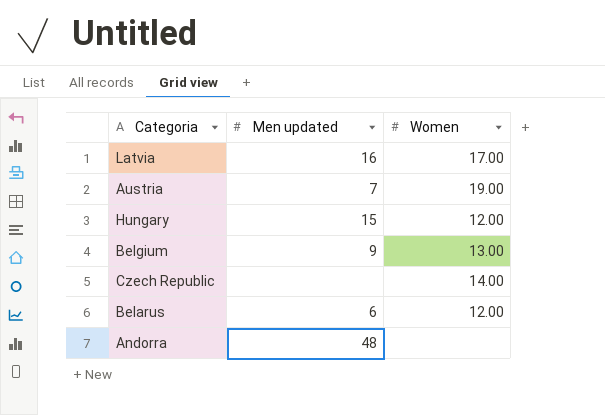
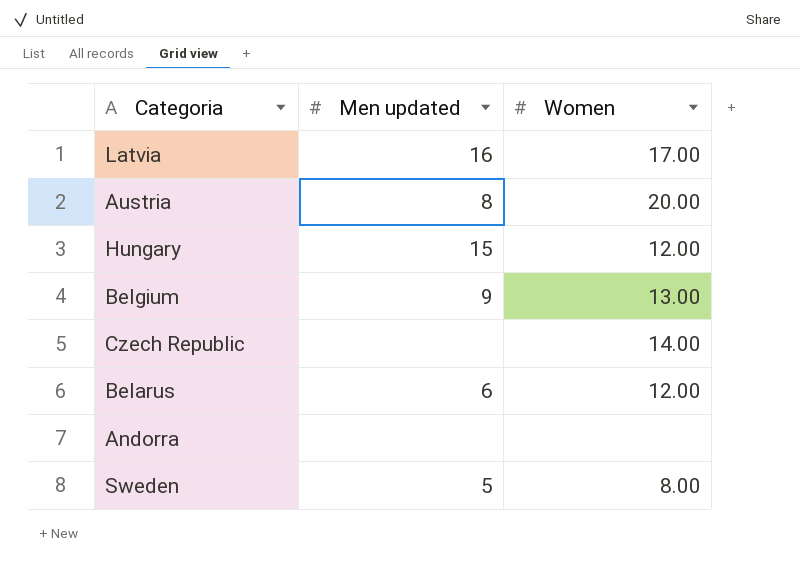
Austria | Men updated: 7 -> 8
Austria | Women: 19.00 -> 20.00
Andorra | Men updated: 48 -> none
row Sweden: none -> 5 | 8.00

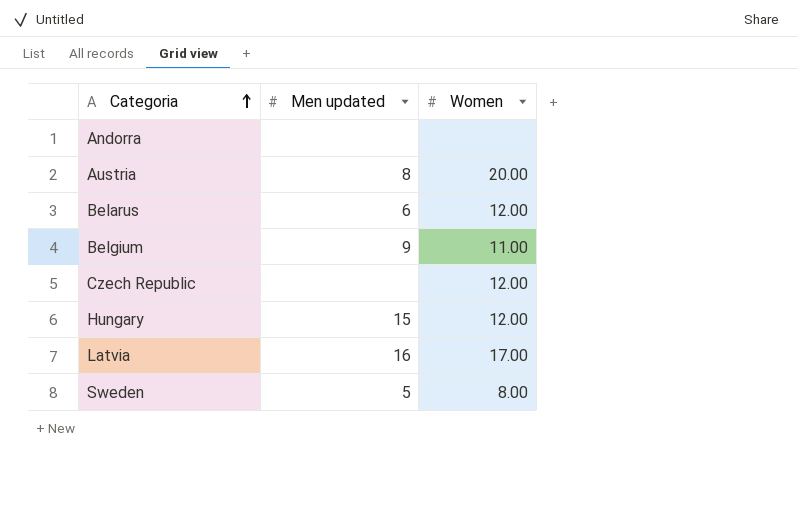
row order: none -> Categoria ascending
Belgium | Women: 13.00 -> 11.00
Czech Republic | Women: 14.00 -> 12.00

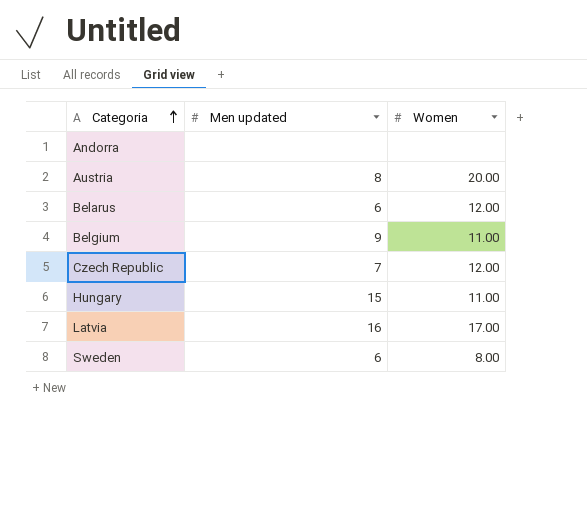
Czech Republic | Men updated: none -> 7
Hungary | Women: 12.00 -> 11.00
Sweden | Men updated: 5 -> 6

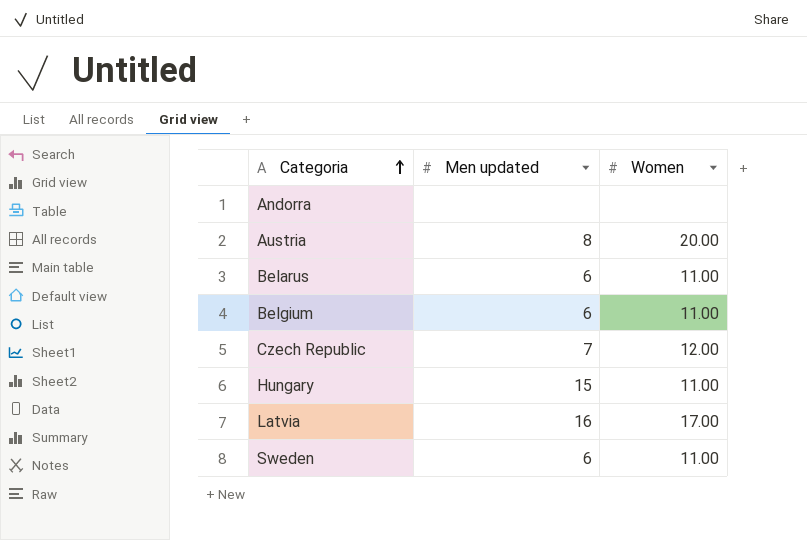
Belarus | Women: 12.00 -> 11.00
Belgium | Men updated: 9 -> 6
Sweden | Women: 8.00 -> 11.00

